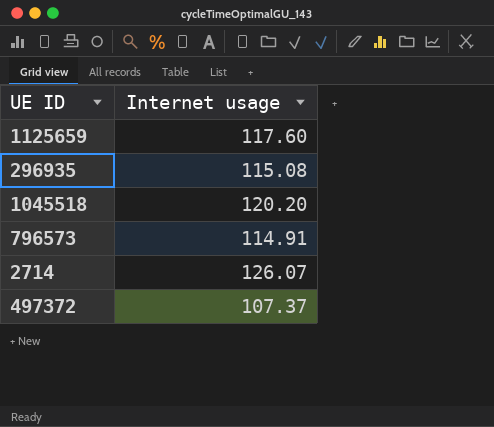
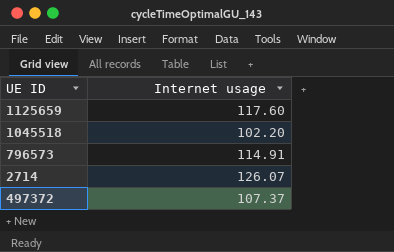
row 296935: 115.08 -> none
1045518 | Internet usage: 120.20 -> 102.20

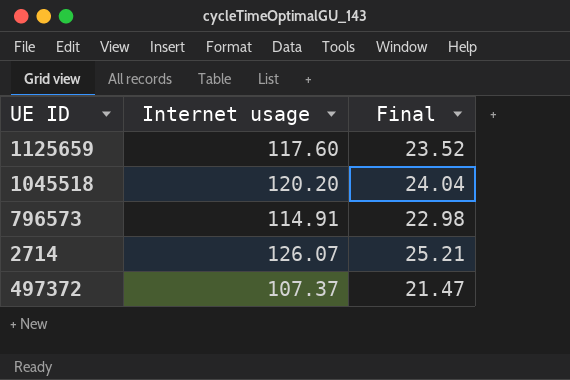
column Final | formula: none -> [Internet usage] * 0.2
1045518 | Internet usage: 102.20 -> 120.20

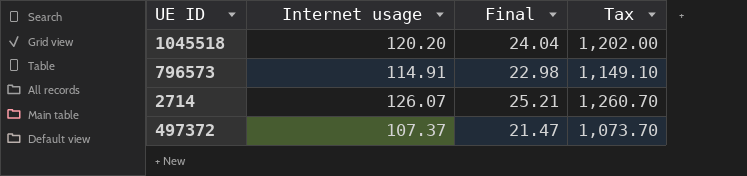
column Tax | formula: none -> [Internet usage] * 10
row 1125659: 117.60 | 23.52 -> none

